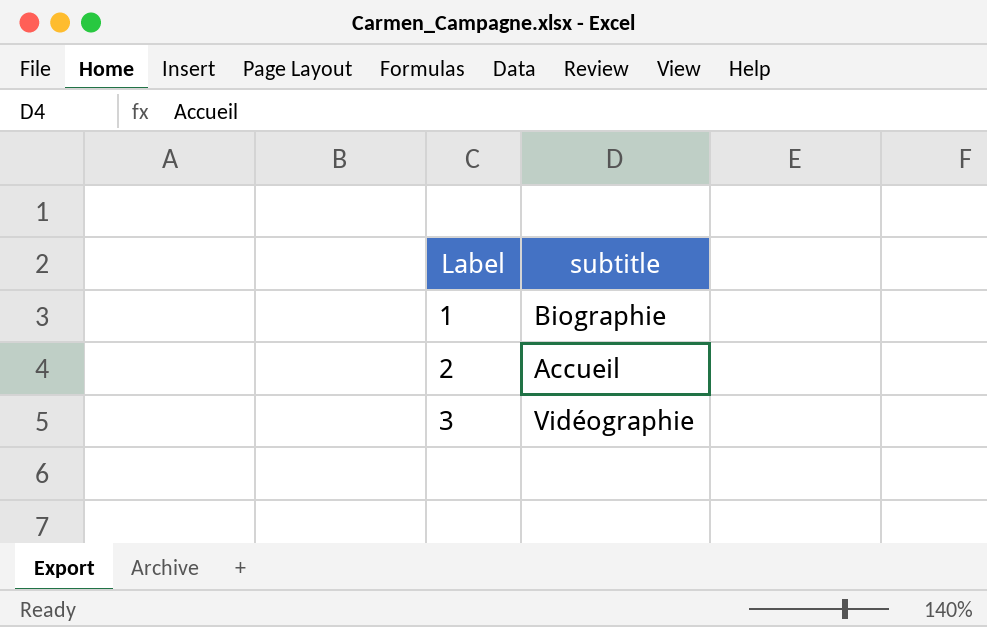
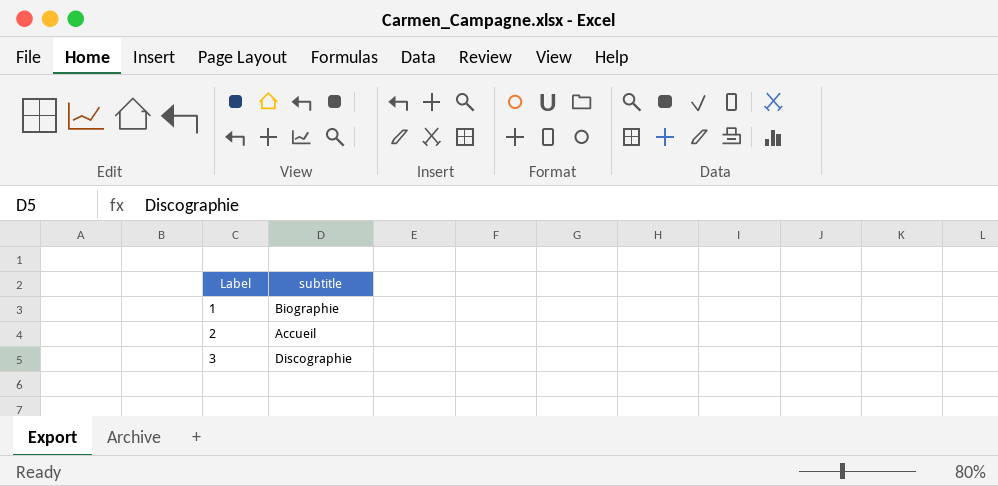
3 | subtitle: Vidéographie -> Discographie

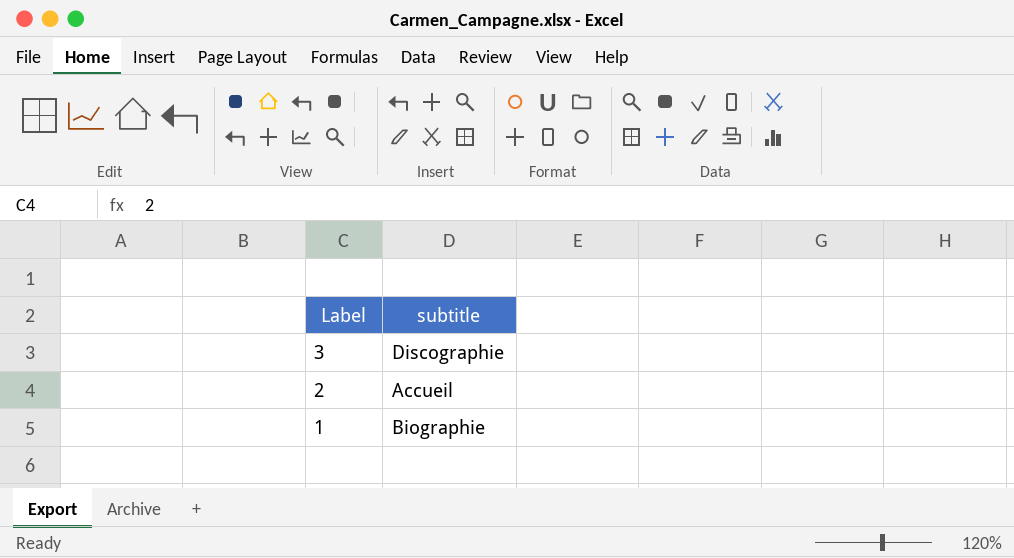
row order: Label ascending -> Label descending

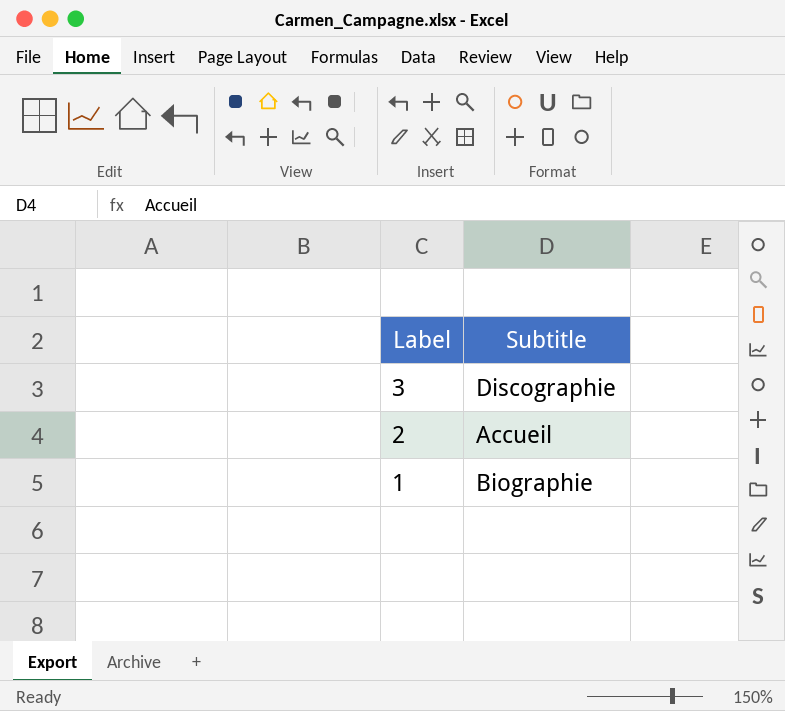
column name: subtitle -> Subtitle

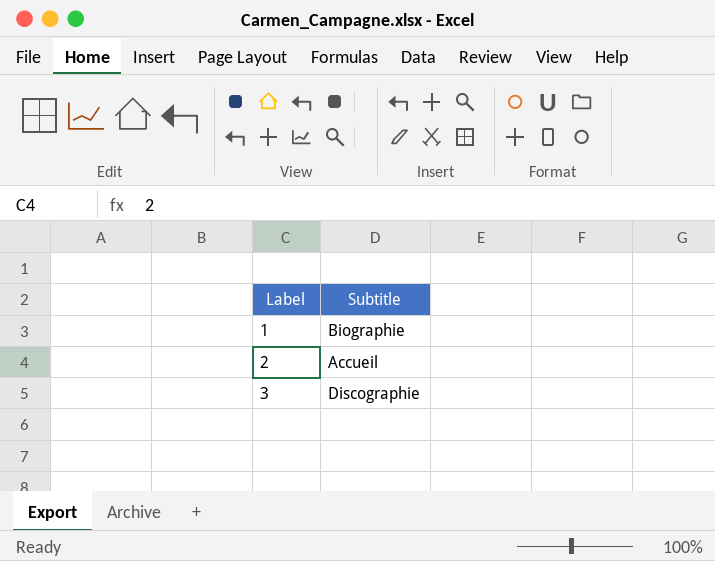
row order: Label descending -> Label ascending

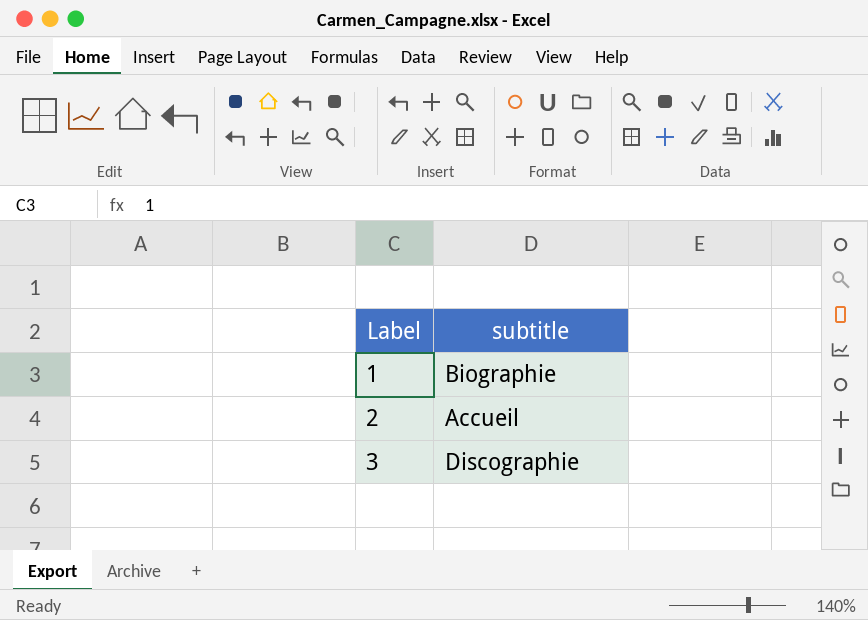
column name: Subtitle -> subtitle

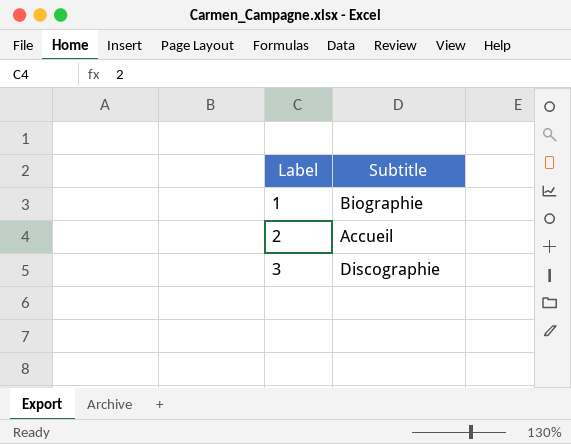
column name: subtitle -> Subtitle

